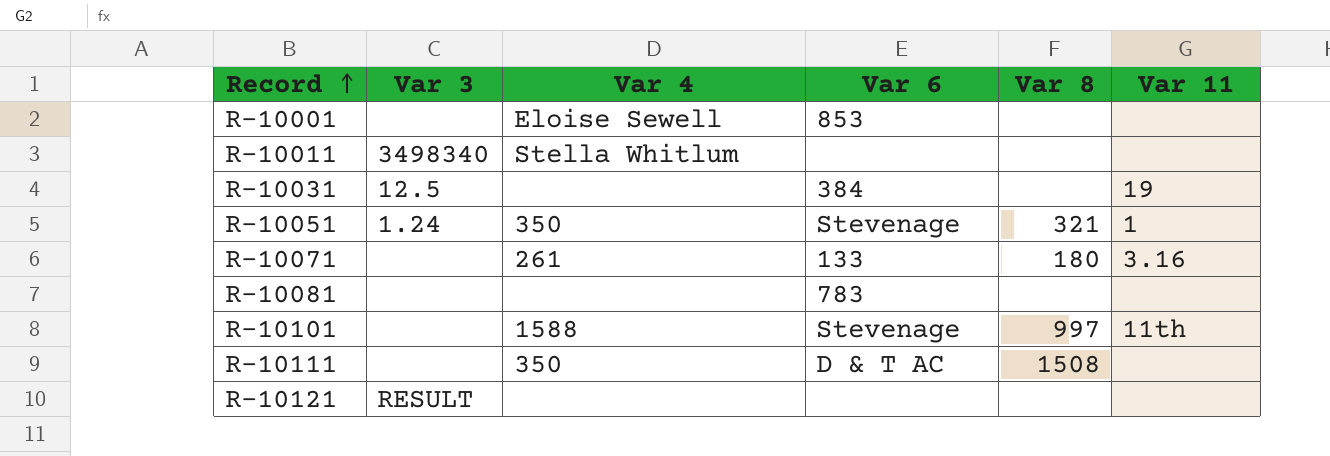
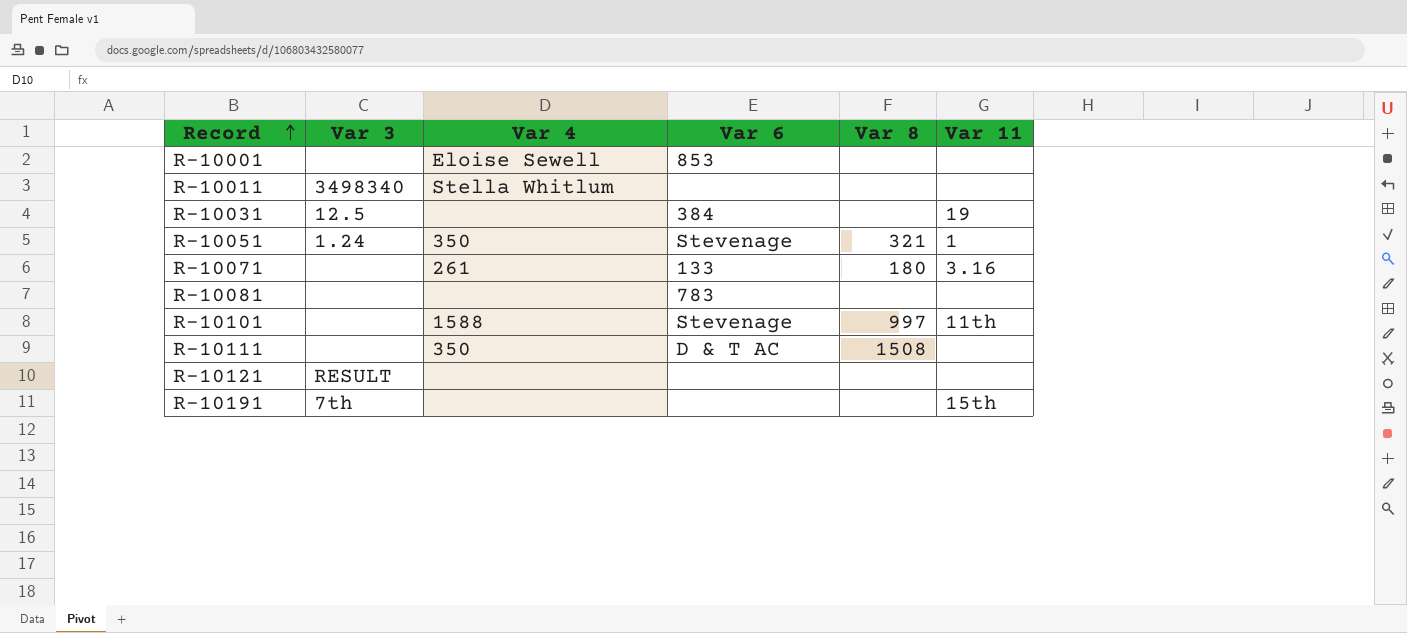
row R-10191: none -> 7th | none | none | none | 15th

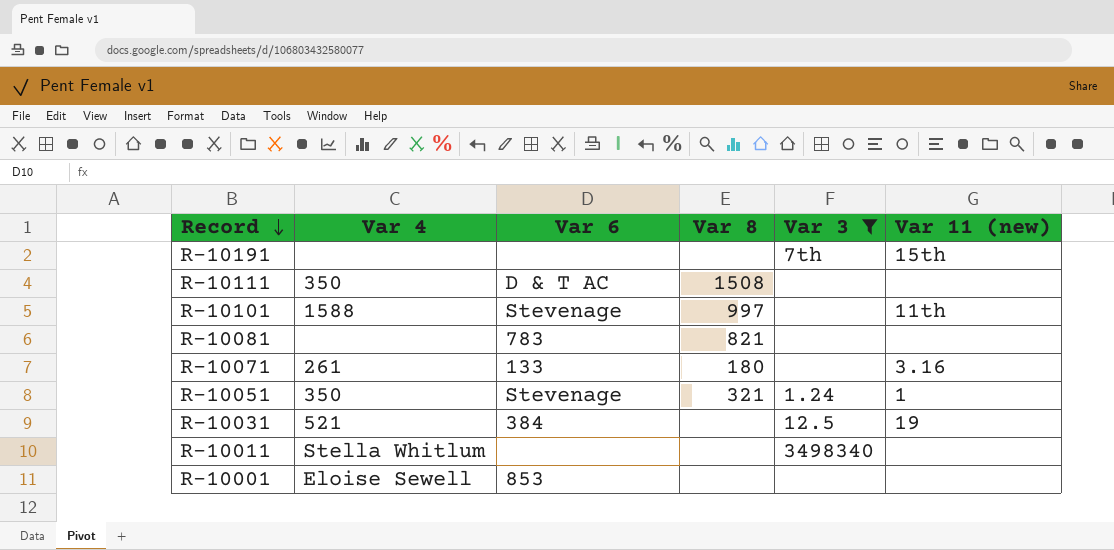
filter: none -> Var 3 != RESULT
row order: Record ascending -> Record descending
column Var 3 | position: 2 -> 5
column name: Var 11 -> Var 11 (new)
R-10081 | Var 8: none -> 821
R-10031 | Var 4: none -> 521

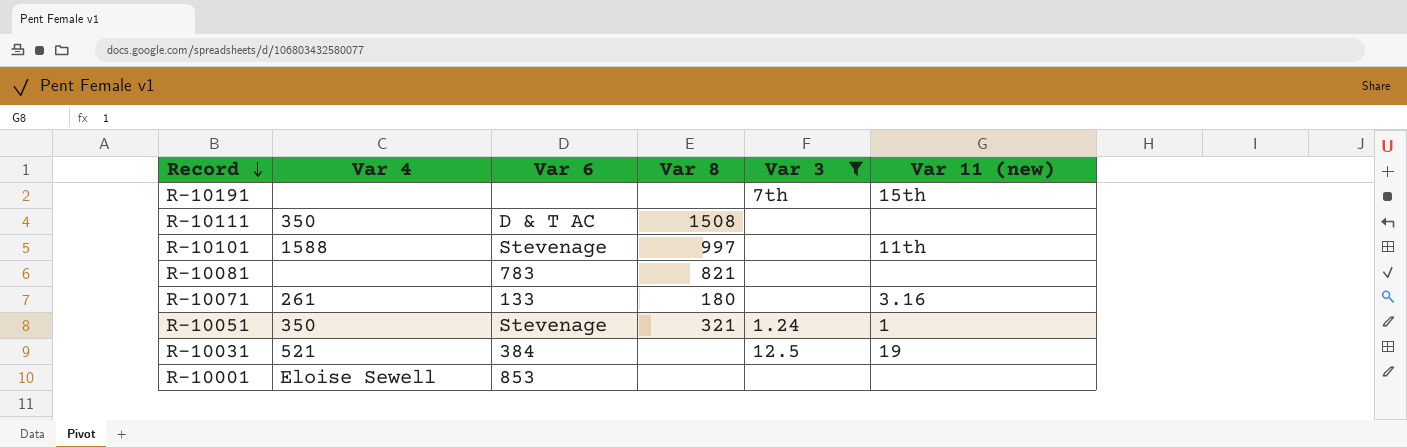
row R-10011: Stella Whitlum | none | none | 3498340 | none -> none

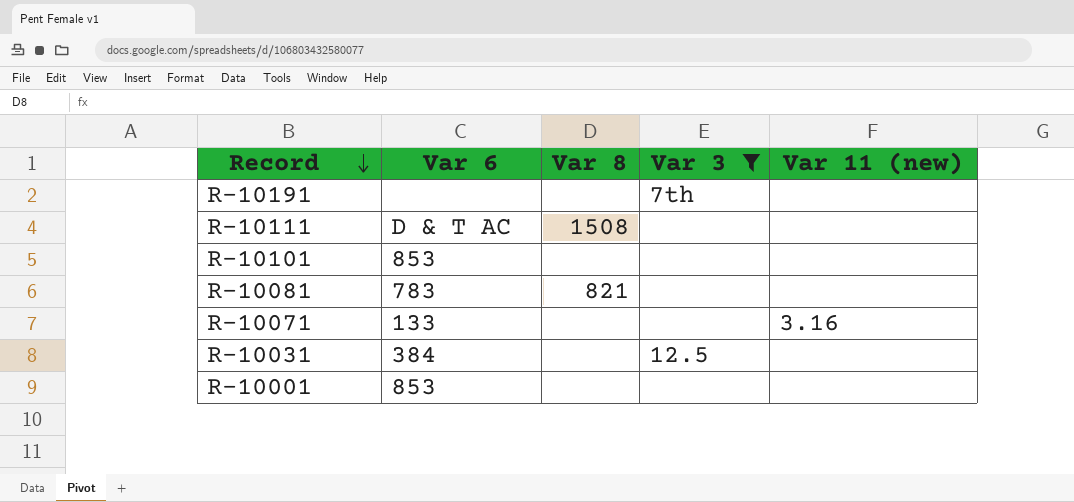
column Var 4 | position: 2 -> none
row R-10051: 350 | Stevenage | 321 | 1.24 | 1 -> none
R-10191 | Var 11 (new): 15th -> none
R-10101 | Var 6: Stevenage -> 853
R-10101 | Var 8: 997 -> none
R-10101 | Var 11 (new): 11th -> none
R-10071 | Var 8: 180 -> none
R-10031 | Var 11 (new): 19 -> none

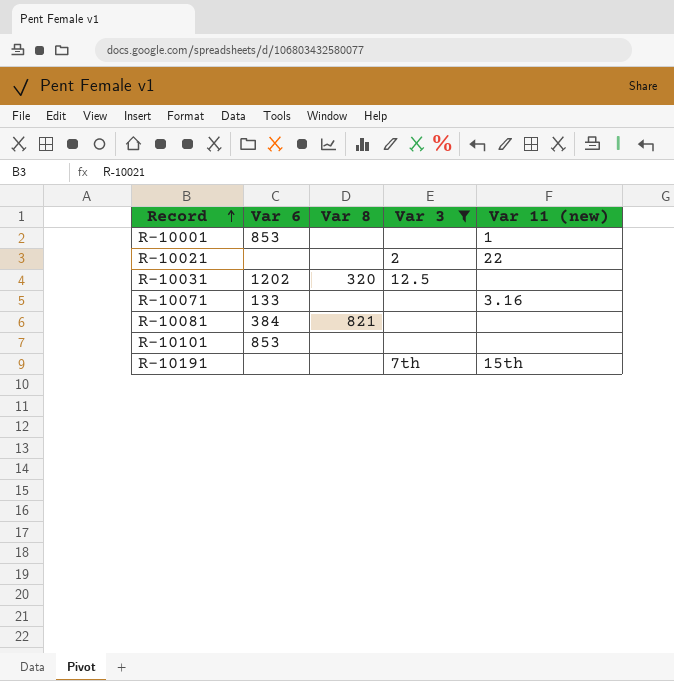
row order: Record descending -> Record ascending
row R-10111: D & T AC | 1508 | none | none -> none
R-10001 | Var 11 (new): none -> 1
row R-10021: none -> none | none | 2 | 22
R-10031 | Var 6: 384 -> 1202
R-10031 | Var 8: none -> 320
R-10081 | Var 6: 783 -> 384
R-10191 | Var 11 (new): none -> 15th

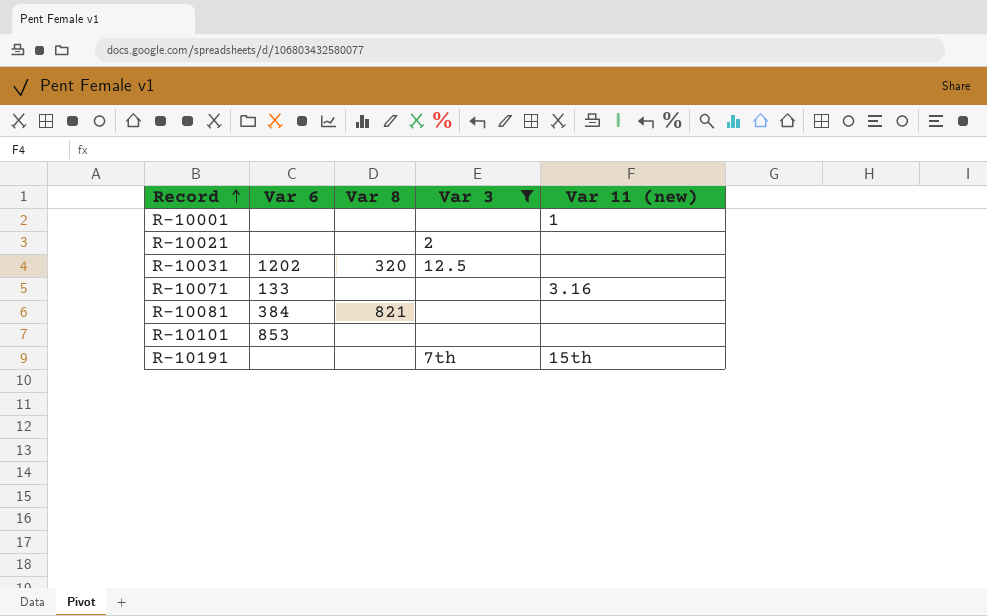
R-10001 | Var 6: 853 -> none
R-10021 | Var 11 (new): 22 -> none

